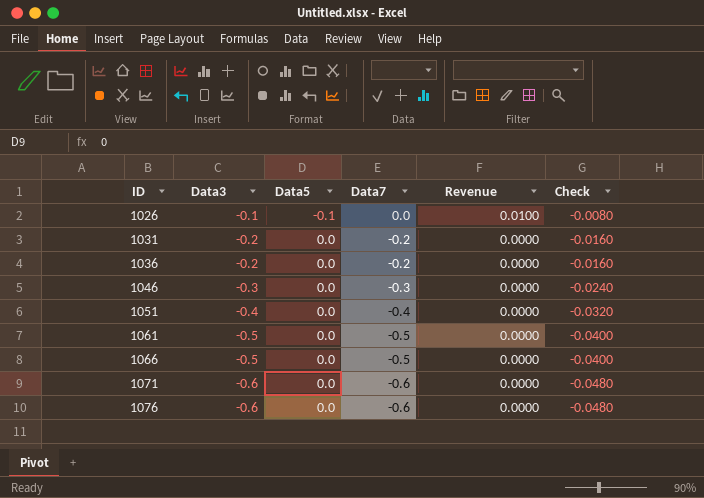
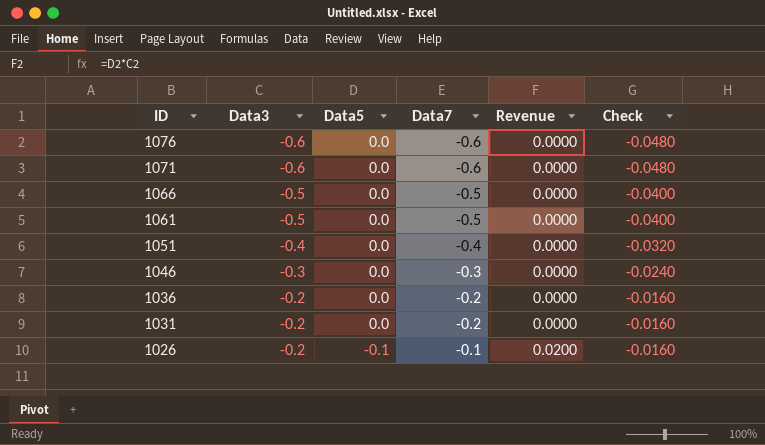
row order: ID ascending -> ID descending
1026 | Data3: -0.1 -> -0.2
1026 | Data7: 0.0 -> -0.1
1026 | Revenue: 0.0100 -> 0.0200
1026 | Check: -0.0080 -> -0.0160

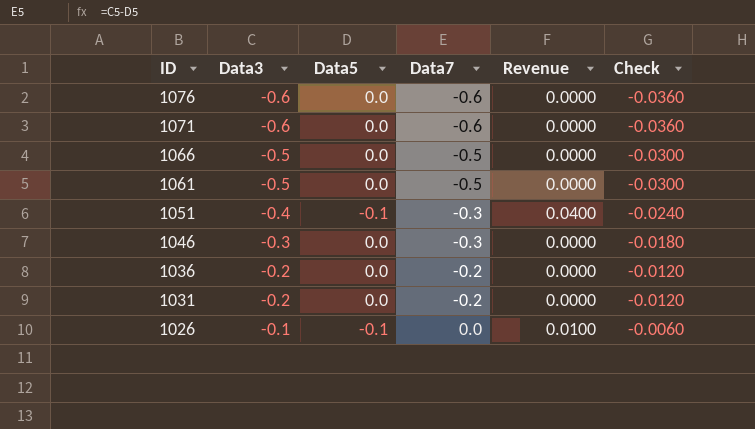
column Check | formula: [Data3] * 0.08 -> [Data3] * 0.06
1051 | Data5: 0.0 -> -0.1
1051 | Data7: -0.4 -> -0.3
1051 | Revenue: 0.0000 -> 0.0400
1026 | Data3: -0.2 -> -0.1
1026 | Data7: -0.1 -> 0.0
1026 | Revenue: 0.0200 -> 0.0100

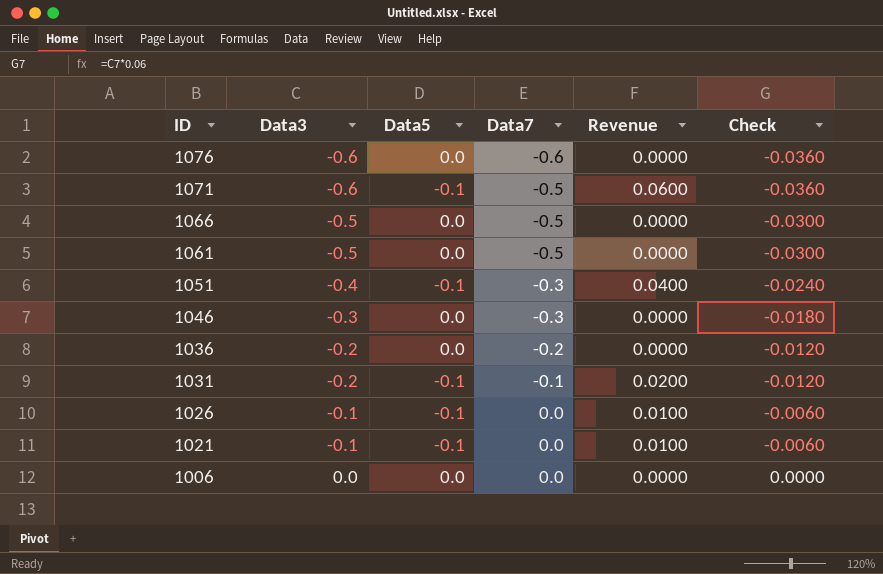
1071 | Data5: 0.0 -> -0.1
1071 | Data7: -0.6 -> -0.5
1071 | Revenue: 0.0000 -> 0.0600
1031 | Data5: 0.0 -> -0.1
1031 | Data7: -0.2 -> -0.1
1031 | Revenue: 0.0000 -> 0.0200
row 1021: none -> -0.1 | -0.1 | 0.0 | 0.0100 | -0.0060
row 1006: none -> 0.0 | 0.0 | 0.0 | 0.0000 | 0.0000

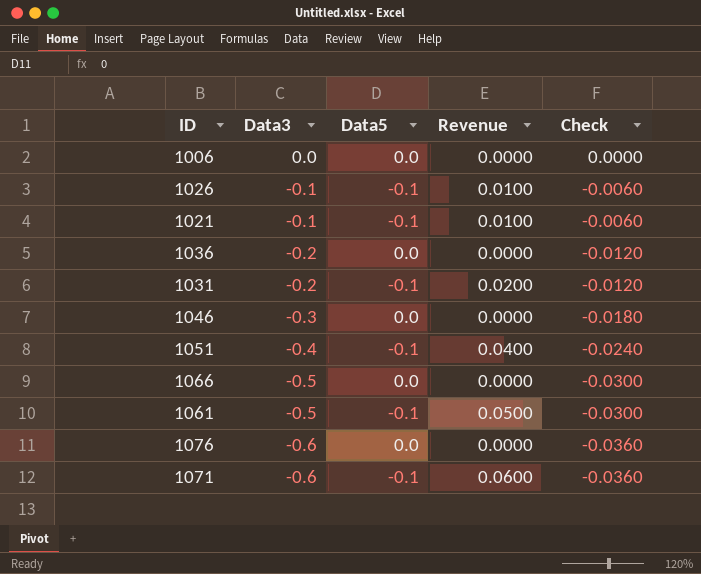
row order: ID descending -> Data3 descending
column Data7 | formula: [Data3] - [Data5] -> none
1061 | Data5: 0.0 -> -0.1
1061 | Revenue: 0.0000 -> 0.0500

